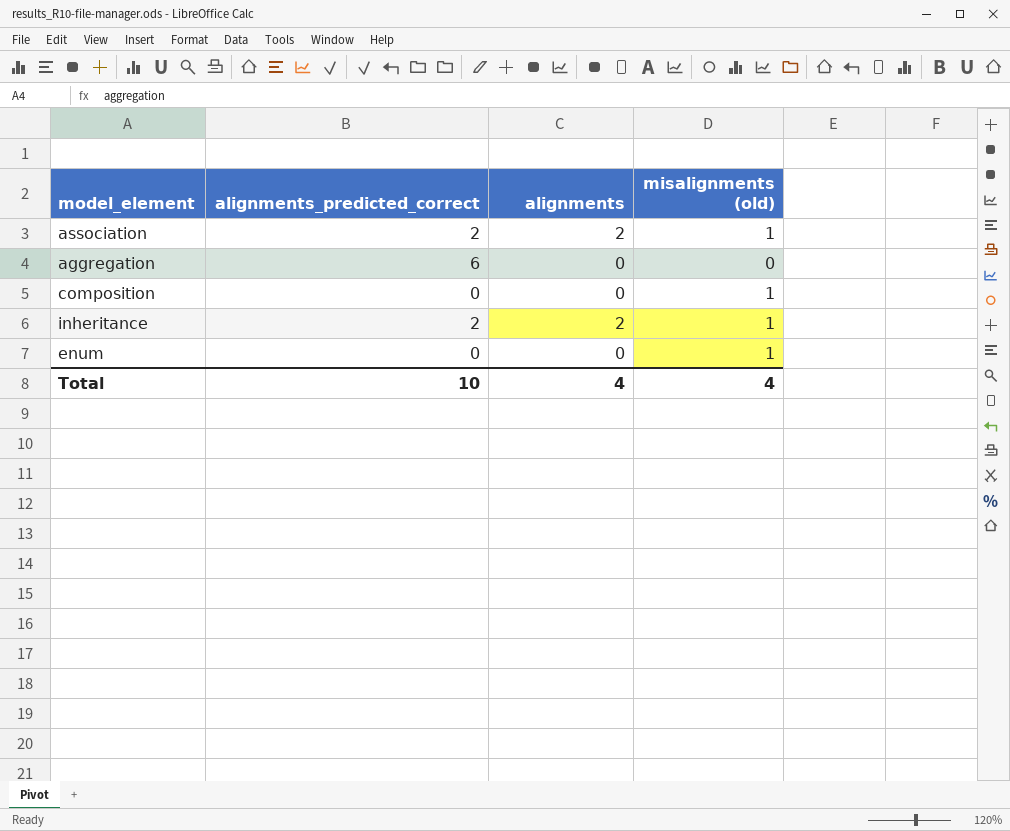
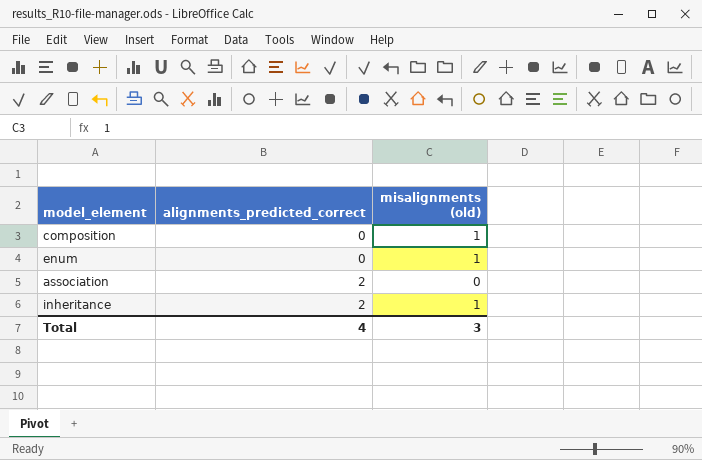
row order: none -> alignments_predicted_correct ascending
column alignments | position: 3 -> none
row aggregation: 6 | 0 | 0 -> none
association | misalignments (old): 1 -> 0
Total | alignments_predicted_correct: 10 -> 4
Total | misalignments (old): 4 -> 3

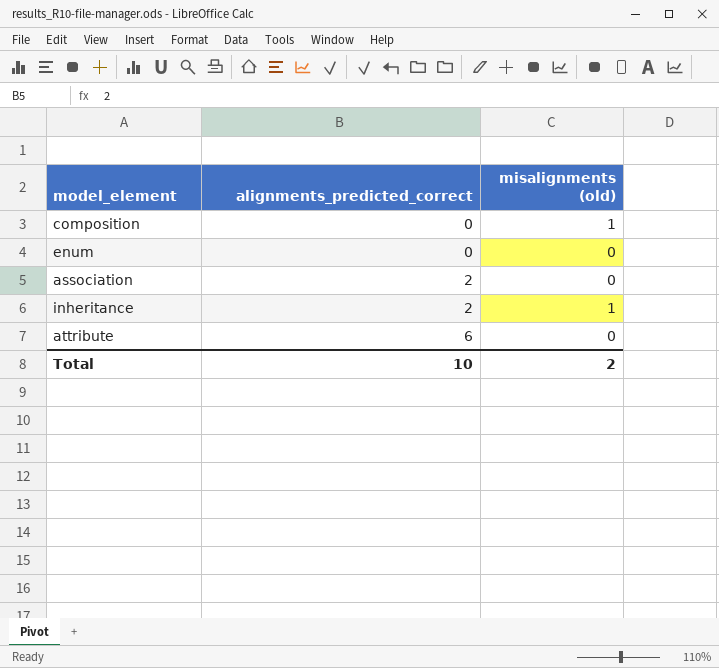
enum | misalignments (old): 1 -> 0
row attribute: none -> 6 | 0
Total | alignments_predicted_correct: 4 -> 10
Total | misalignments (old): 3 -> 2

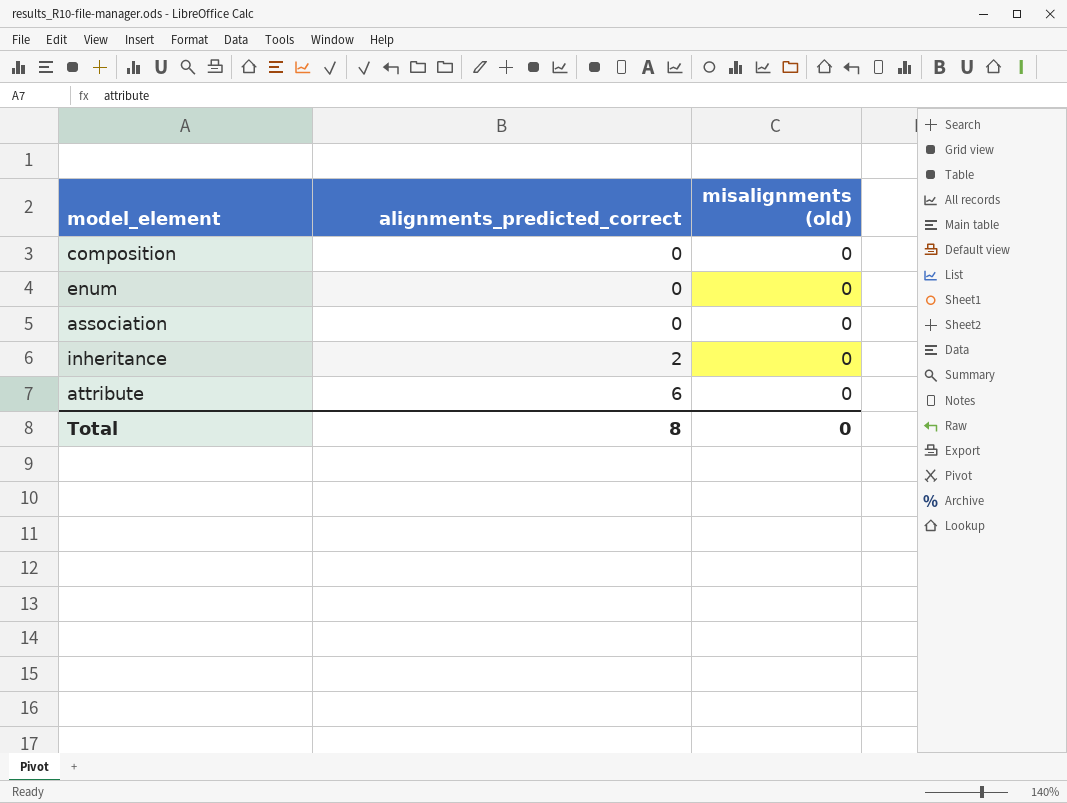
composition | misalignments (old): 1 -> 0
association | alignments_predicted_correct: 2 -> 0
inheritance | misalignments (old): 1 -> 0
Total | alignments_predicted_correct: 10 -> 8
Total | misalignments (old): 2 -> 0

